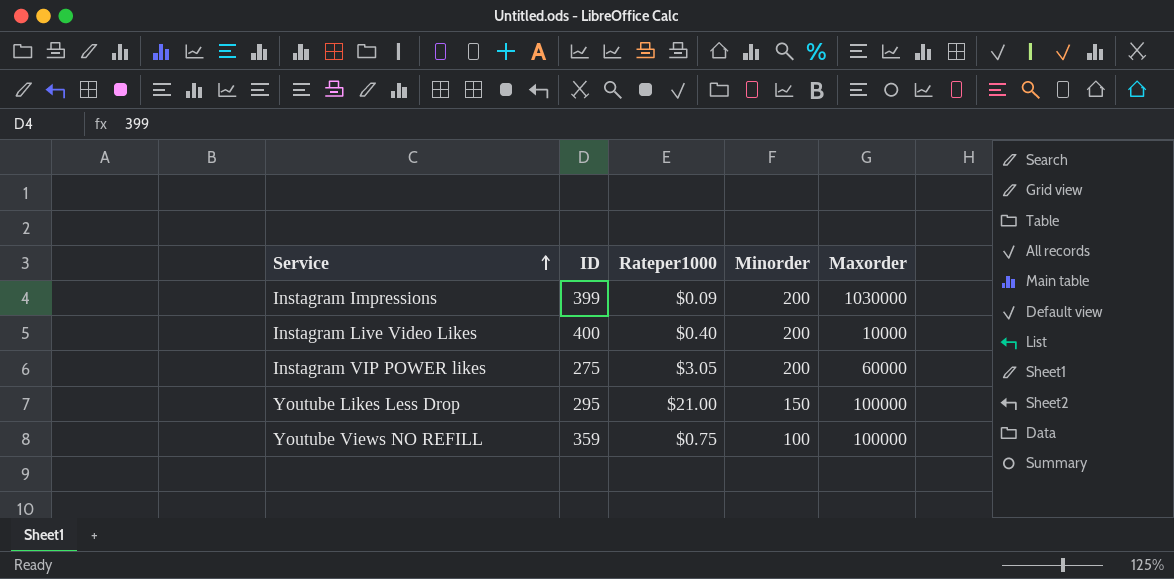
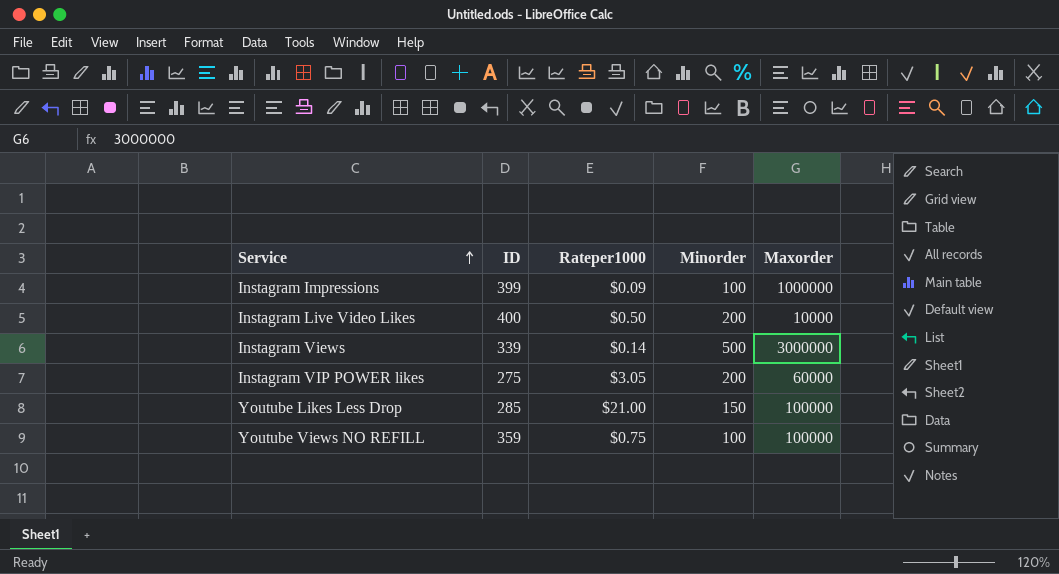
Instagram Impressions | Minorder: 200 -> 100
Instagram Impressions | Maxorder: 1030000 -> 1000000
Instagram Live Video Likes | Rateper1000: $0.40 -> $0.50
row Instagram Views: none -> 339 | $0.14 | 500 | 3000000
Youtube Likes Less Drop | ID: 295 -> 285

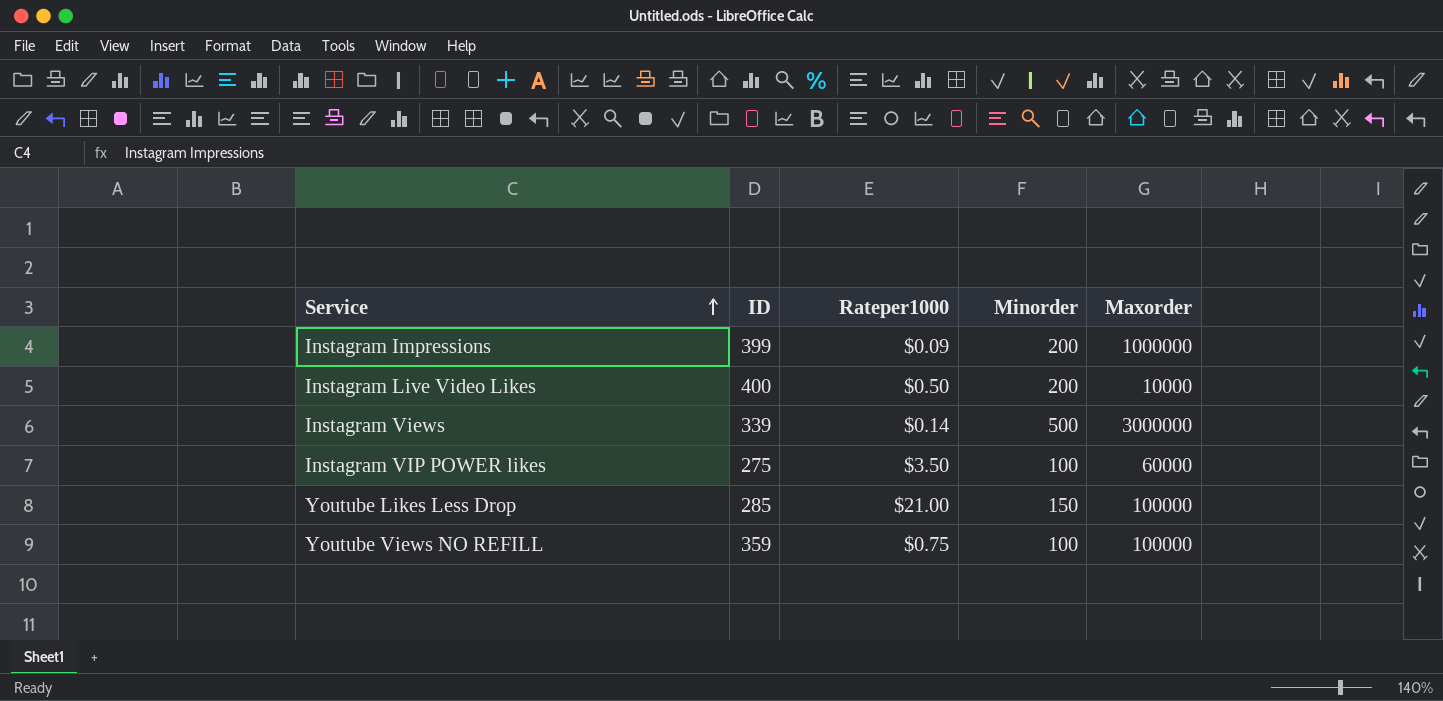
Instagram Impressions | Minorder: 100 -> 200
Instagram VIP POWER likes | Rateper1000: $3.05 -> $3.50
Instagram VIP POWER likes | Minorder: 200 -> 100

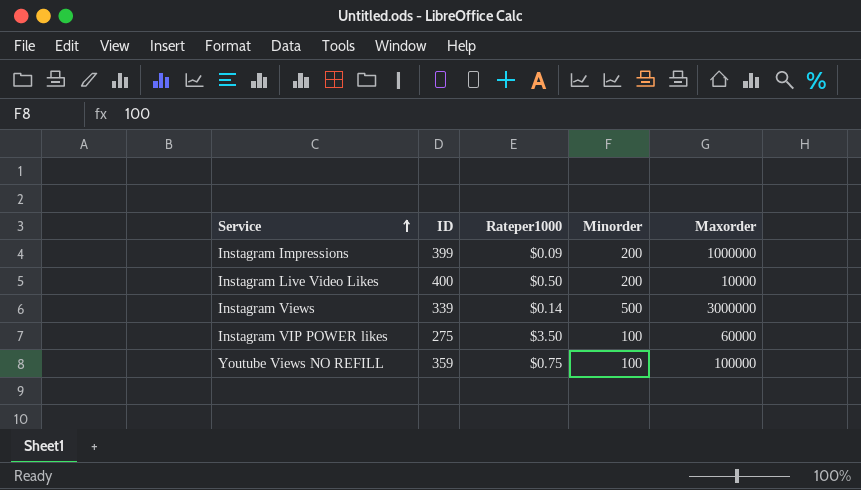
row Youtube Likes Less Drop: 285 | $21.00 | 150 | 100000 -> none

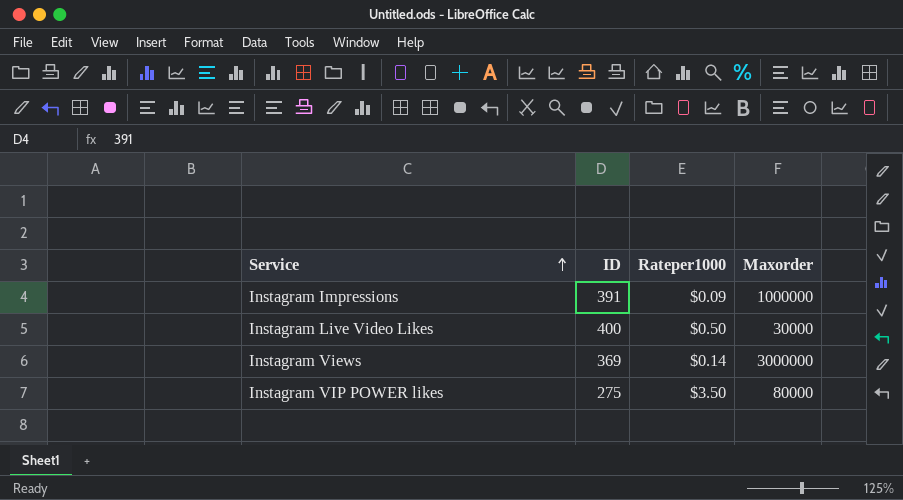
column Minorder | position: 4 -> none
row Youtube Views NO REFILL: 359 | $0.75 | 100 | 100000 -> none
Instagram Impressions | ID: 399 -> 391
Instagram Live Video Likes | Maxorder: 10000 -> 30000
Instagram Views | ID: 339 -> 369
Instagram VIP POWER likes | Maxorder: 60000 -> 80000

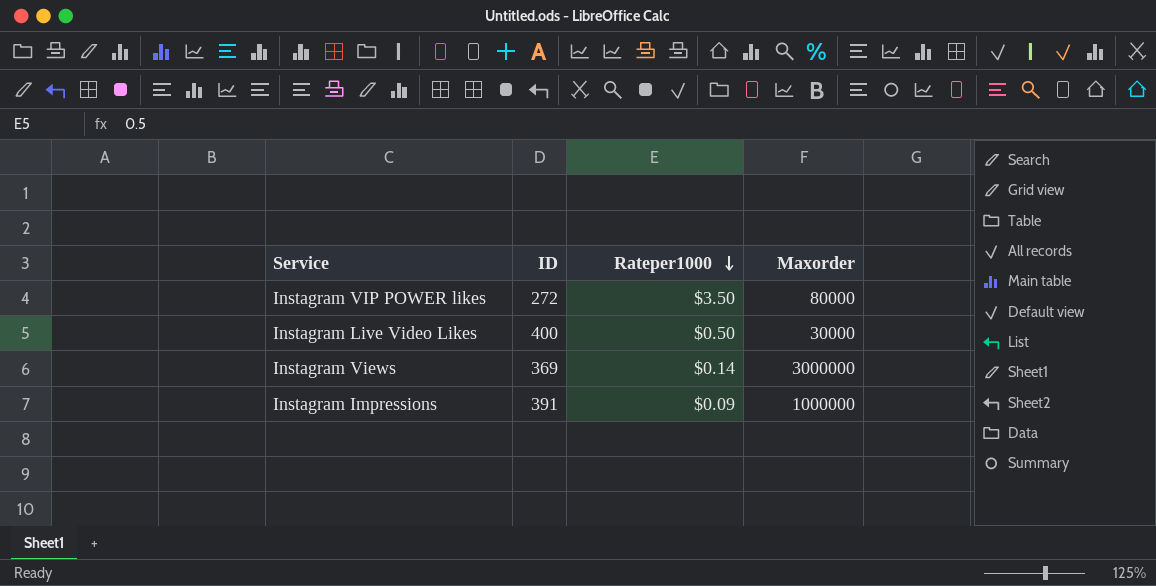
row order: Service ascending -> Rateper1000 descending
Instagram VIP POWER likes | ID: 275 -> 272

